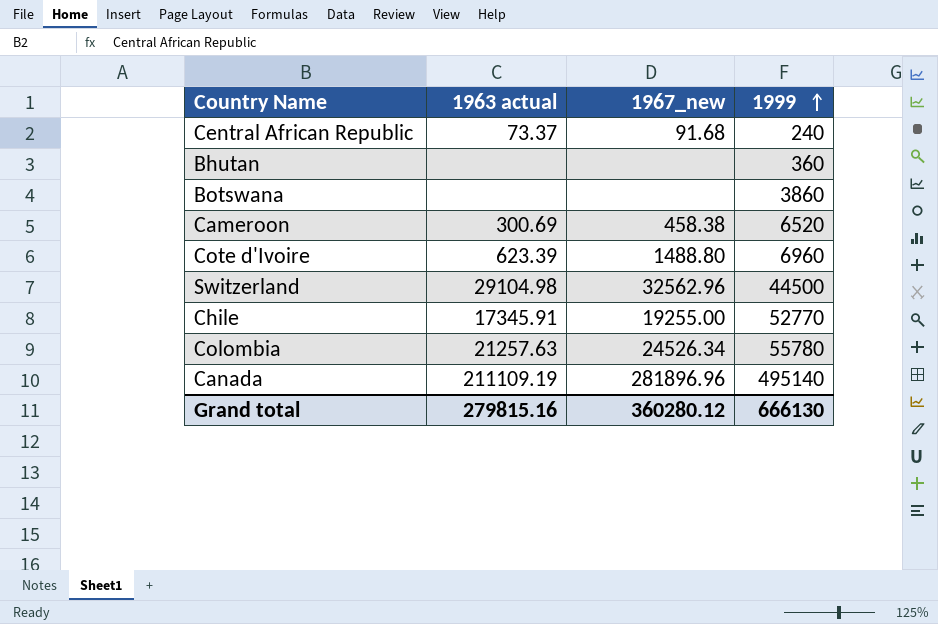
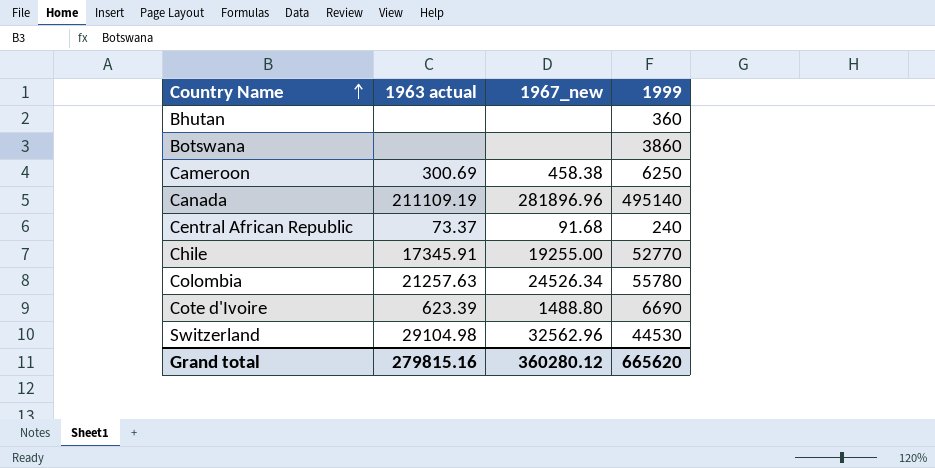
row order: 1999 ascending -> Country Name ascending
Cameroon | 1999: 6520 -> 6250
Cote d'Ivoire | 1999: 6960 -> 6690
Switzerland | 1999: 44500 -> 44530
Grand total | 1999: 666130 -> 665620

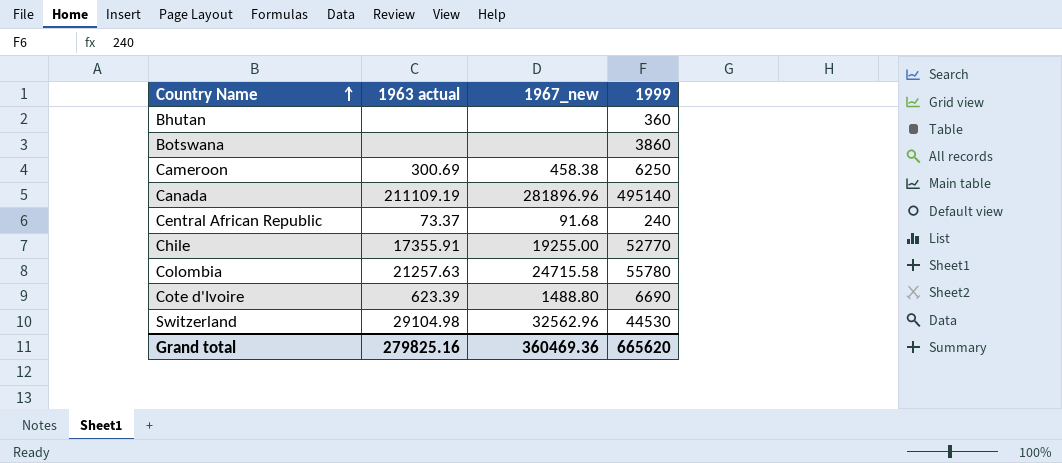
Chile | 1963 actual: 17345.91 -> 17355.91
Colombia | 1967_new: 24526.34 -> 24715.58
Grand total | 1963 actual: 279815.16 -> 279825.16
Grand total | 1967_new: 360280.12 -> 360469.36

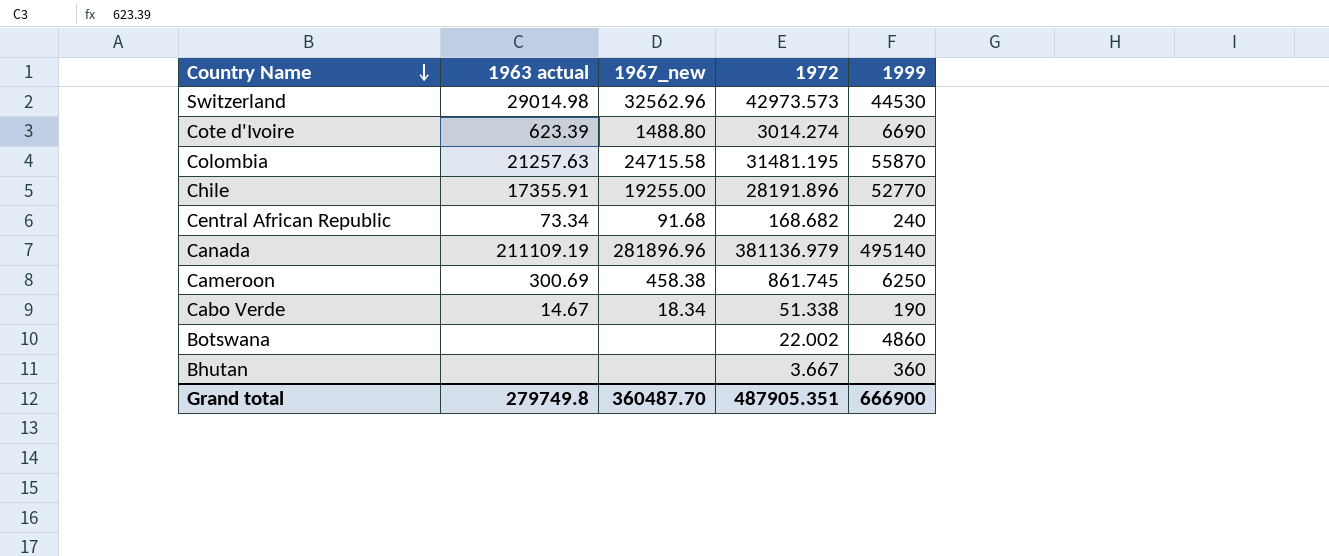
row order: Country Name ascending -> Country Name descending
column 1972 | position: none -> 4
Switzerland | 1963 actual: 29104.98 -> 29014.98
Colombia | 1999: 55780 -> 55870
Central African Republic | 1963 actual: 73.37 -> 73.34
row Cabo Verde: none -> 14.67 | 18.34 | 51.338 | 190
Botswana | 1999: 3860 -> 4860
Grand total | 1963 actual: 279825.16 -> 279749.8
Grand total | 1967_new: 360469.36 -> 360487.70
Grand total | 1999: 665620 -> 666900

